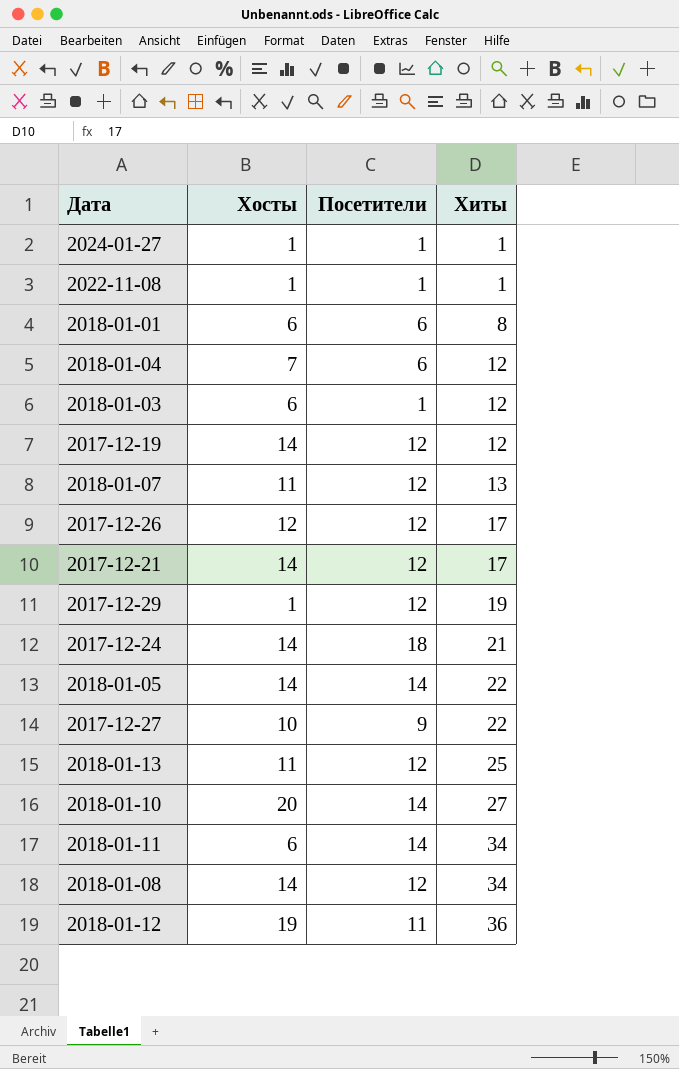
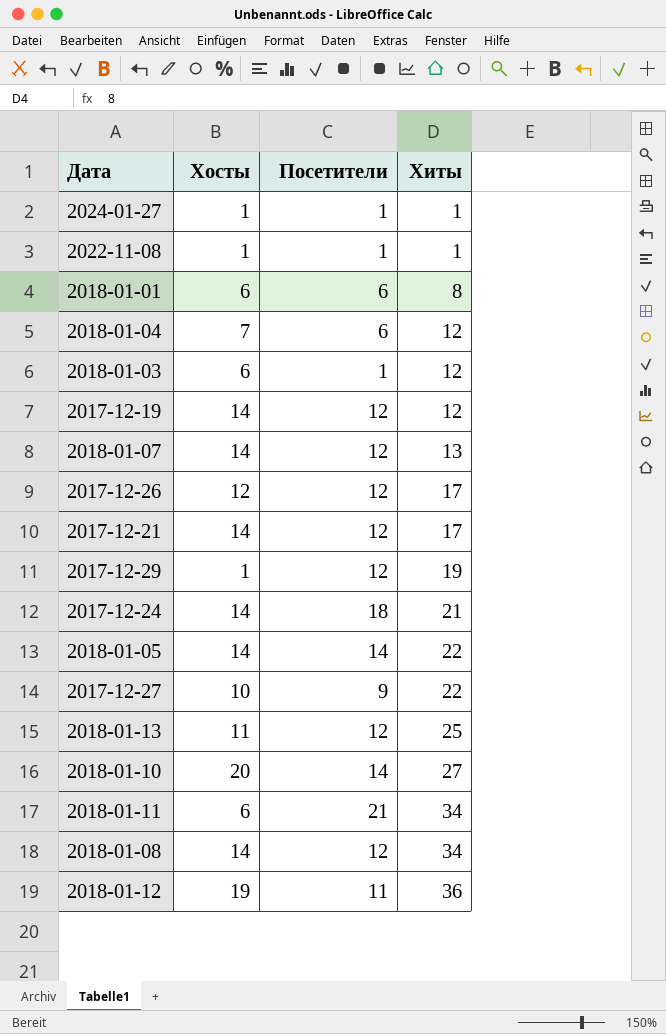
2018-01-07 | Хосты: 11 -> 14
2018-01-11 | Посетители: 14 -> 21

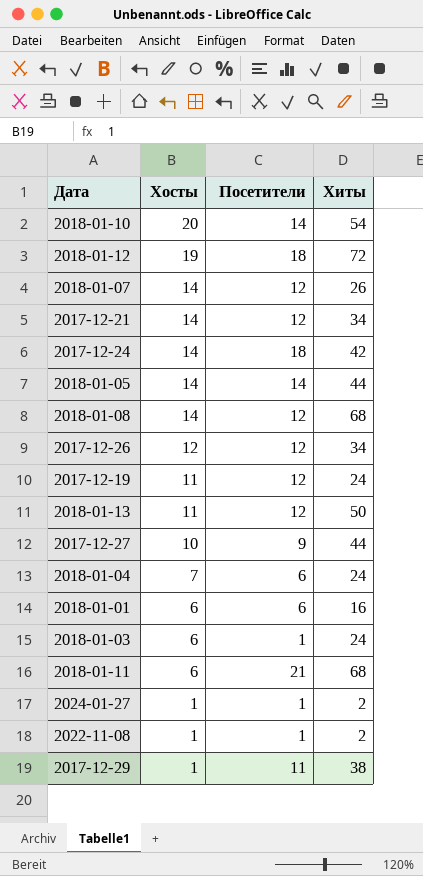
row order: Хиты ascending -> Хосты descending
2018-01-10 | Хиты: 27 -> 54
2018-01-12 | Посетители: 11 -> 18
2018-01-12 | Хиты: 36 -> 72
2018-01-07 | Хиты: 13 -> 26
2017-12-21 | Хиты: 17 -> 34
2017-12-24 | Хиты: 21 -> 42
2018-01-05 | Хиты: 22 -> 44
2018-01-08 | Хиты: 34 -> 68
2017-12-26 | Хиты: 17 -> 34
2017-12-19 | Хосты: 14 -> 11
2017-12-19 | Хиты: 12 -> 24
2018-01-13 | Хиты: 25 -> 50
2017-12-27 | Хиты: 22 -> 44
2018-01-04 | Хиты: 12 -> 24
2018-01-01 | Хиты: 8 -> 16
2018-01-03 | Хиты: 12 -> 24
2018-01-11 | Хиты: 34 -> 68
2024-01-27 | Хиты: 1 -> 2
2022-11-08 | Хиты: 1 -> 2
2017-12-29 | Посетители: 12 -> 11
2017-12-29 | Хиты: 19 -> 38

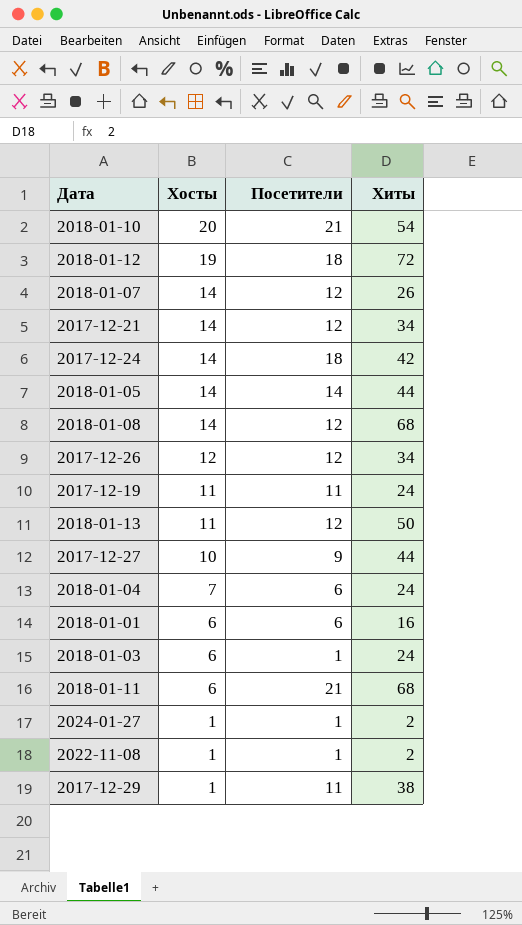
2018-01-10 | Посетители: 14 -> 21
2017-12-19 | Посетители: 12 -> 11

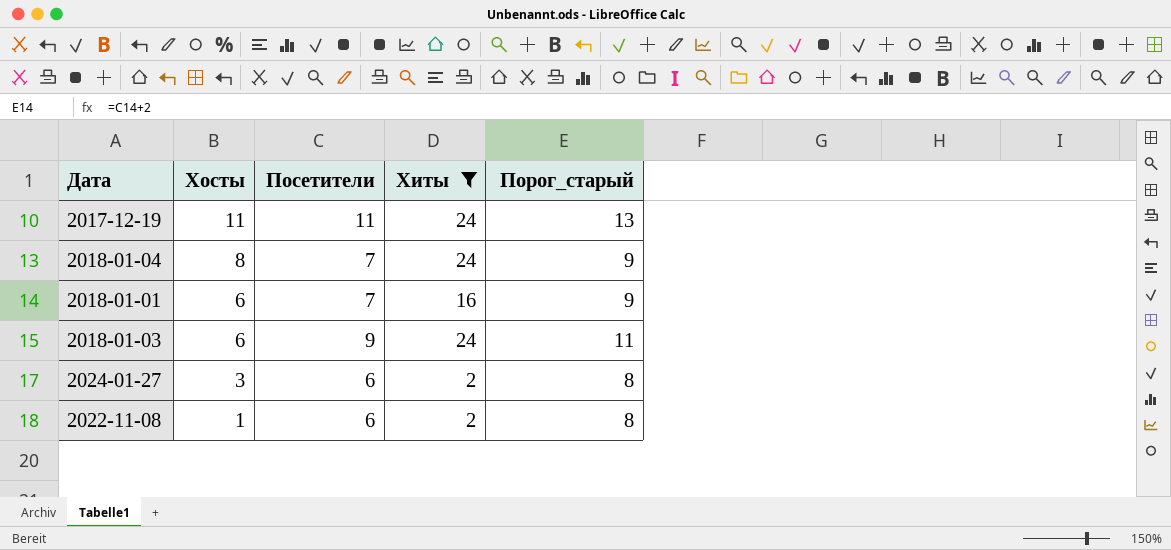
filter: none -> Хиты <= 24
column Порог_старый | formula: none -> [Посетители] + 2
2018-01-04 | Хосты: 7 -> 8
2018-01-04 | Посетители: 6 -> 7
2018-01-01 | Посетители: 6 -> 7
2018-01-03 | Посетители: 1 -> 9
2024-01-27 | Хосты: 1 -> 3
2024-01-27 | Посетители: 1 -> 6
2022-11-08 | Посетители: 1 -> 6

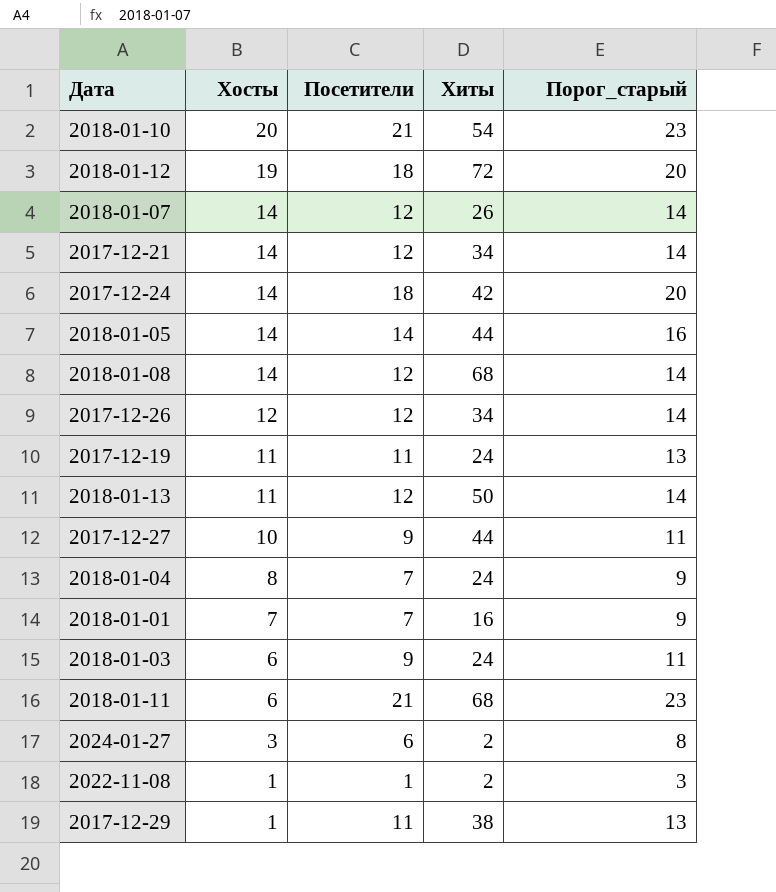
filter: Хиты <= 24 -> none
2018-01-01 | Хосты: 6 -> 7
2022-11-08 | Посетители: 6 -> 1
2022-11-08 | Порог_старый: 8 -> 3

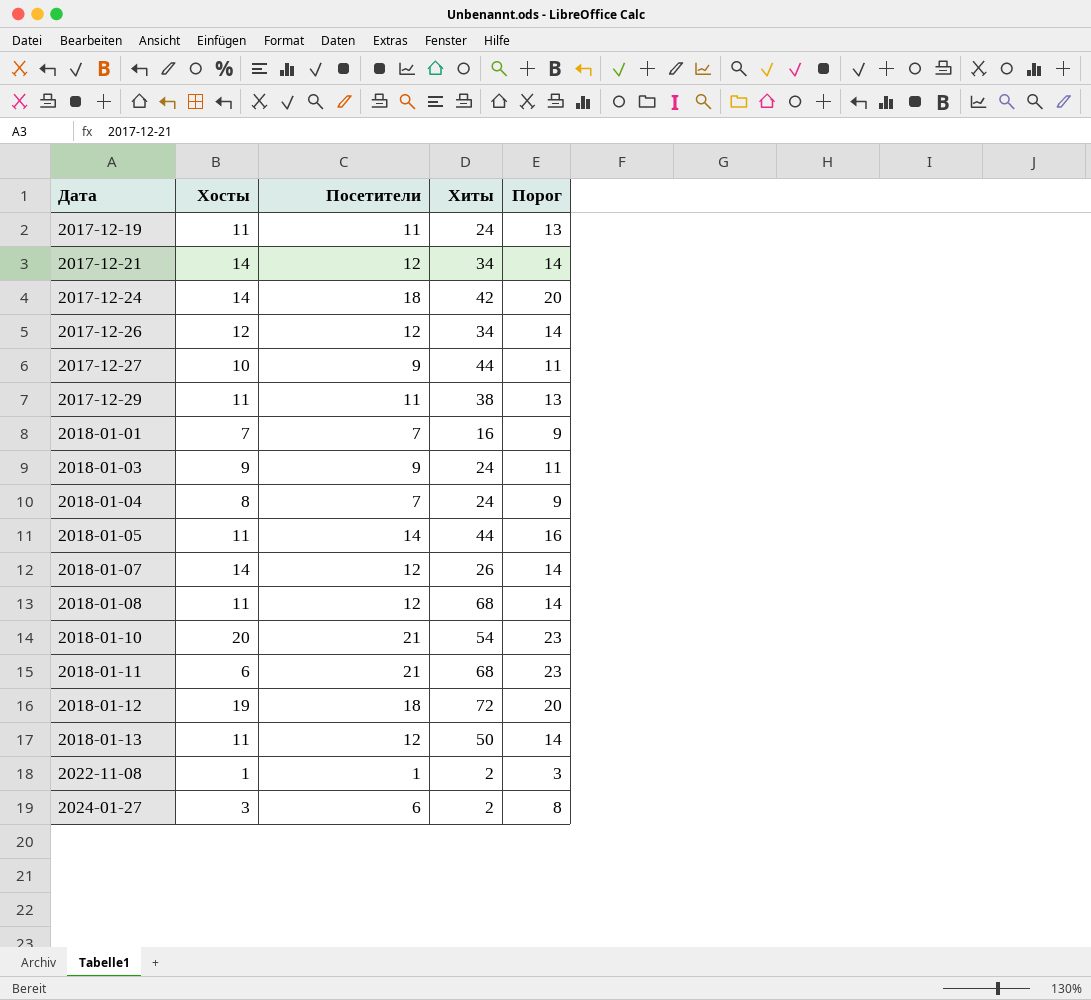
row order: Хосты descending -> Дата ascending
column name: Порог_старый -> Порог
2017-12-29 | Хосты: 1 -> 11
2018-01-03 | Хосты: 6 -> 9
2018-01-05 | Хосты: 14 -> 11
2018-01-08 | Хосты: 14 -> 11

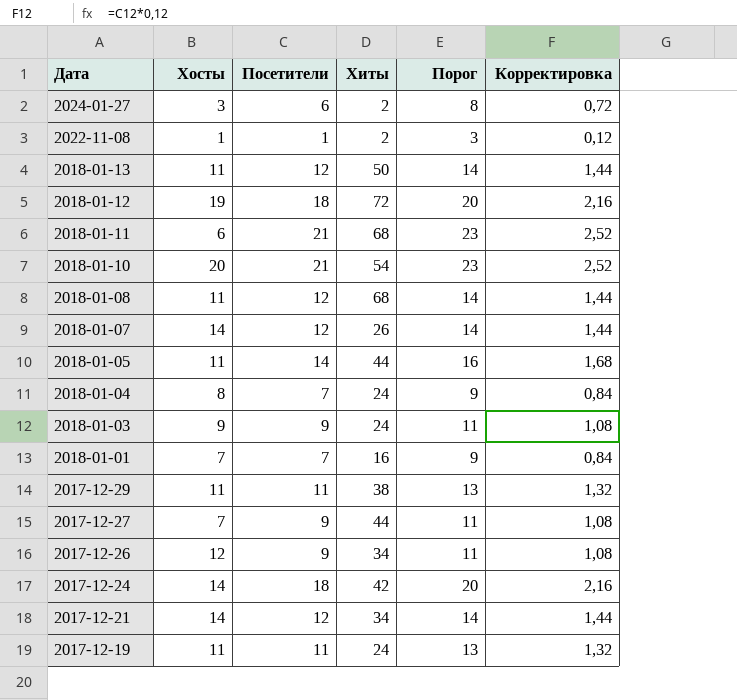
row order: Дата ascending -> Дата descending
column Корректировка | formula: none -> [Посетители] * 0,12
2017-12-27 | Хосты: 10 -> 7
2017-12-26 | Посетители: 12 -> 9
2017-12-26 | Порог: 14 -> 11

